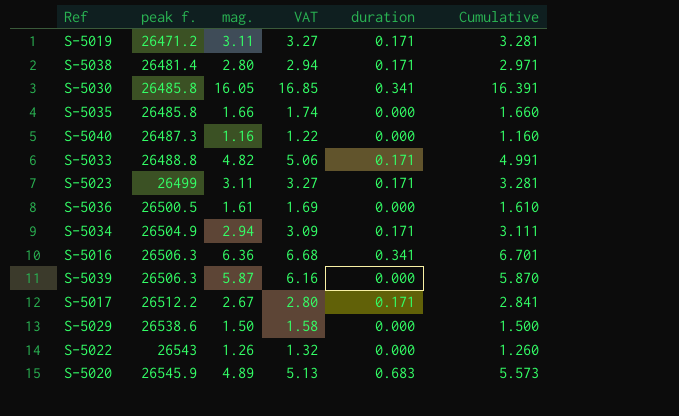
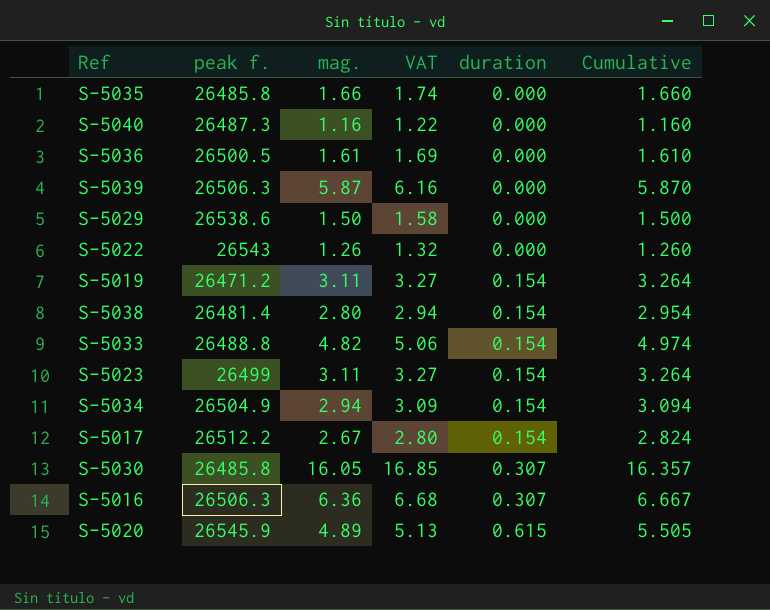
row order: peak f. ascending -> duration ascending
S-5019 | duration: 0.171 -> 0.154
S-5019 | Cumulative: 3.281 -> 3.264
S-5038 | duration: 0.171 -> 0.154
S-5038 | Cumulative: 2.971 -> 2.954
S-5033 | duration: 0.171 -> 0.154
S-5033 | Cumulative: 4.991 -> 4.974
S-5023 | duration: 0.171 -> 0.154
S-5023 | Cumulative: 3.281 -> 3.264
S-5034 | duration: 0.171 -> 0.154
S-5034 | Cumulative: 3.111 -> 3.094
S-5017 | duration: 0.171 -> 0.154
S-5017 | Cumulative: 2.841 -> 2.824
S-5030 | duration: 0.341 -> 0.307
S-5030 | Cumulative: 16.391 -> 16.357
S-5016 | duration: 0.341 -> 0.307
S-5016 | Cumulative: 6.701 -> 6.667
S-5020 | duration: 0.683 -> 0.615
S-5020 | Cumulative: 5.573 -> 5.505

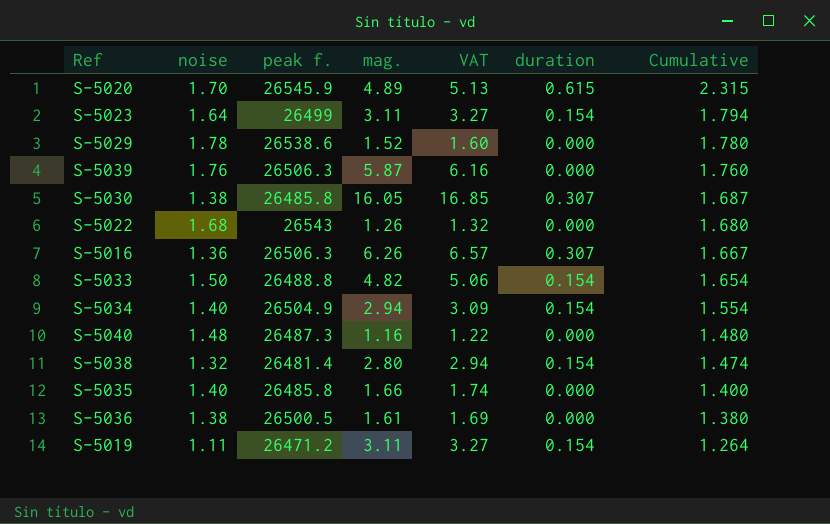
row order: duration ascending -> Cumulative descending
column noise | position: none -> 2
column Cumulative | formula: [mag.] + [duration] -> [noise] + [duration]
row S-5017: 26512.2 | 2.67 | 2.80 | 0.154 | 2.824 -> none
S-5029 | mag.: 1.50 -> 1.52
S-5029 | VAT: 1.58 -> 1.60
S-5016 | mag.: 6.36 -> 6.26
S-5016 | VAT: 6.68 -> 6.57

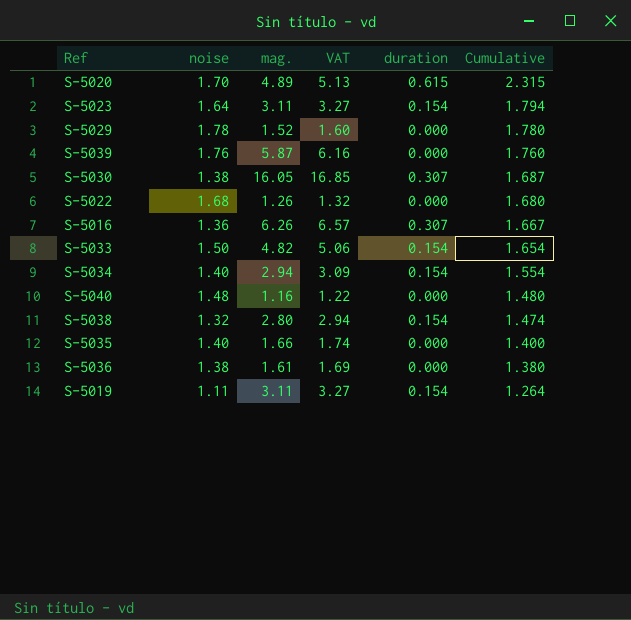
column peak f. | position: 3 -> none

